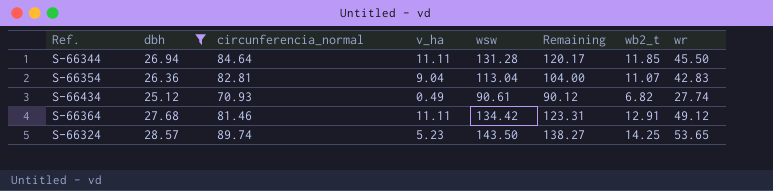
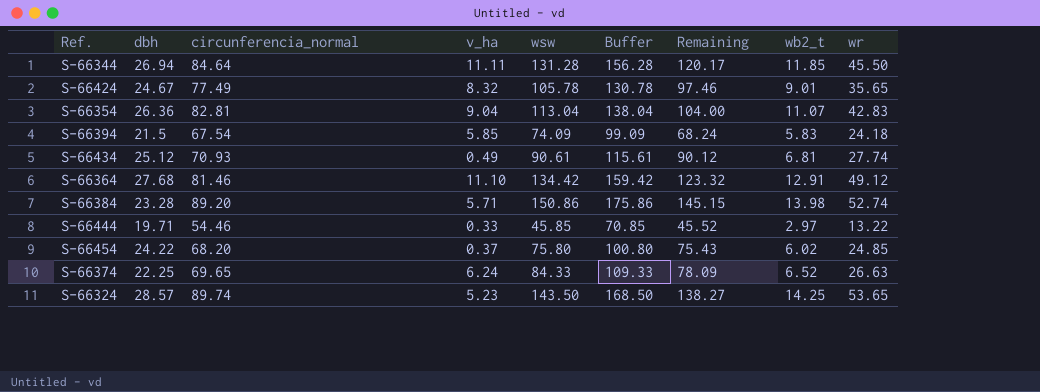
filter: dbh >= 25.12 -> none
column Buffer | formula: none -> [wsw] + 25
S-66434 | wb2_t: 6.82 -> 6.81
S-66364 | v_ha: 11.11 -> 11.10
S-66364 | Remaining: 123.31 -> 123.32

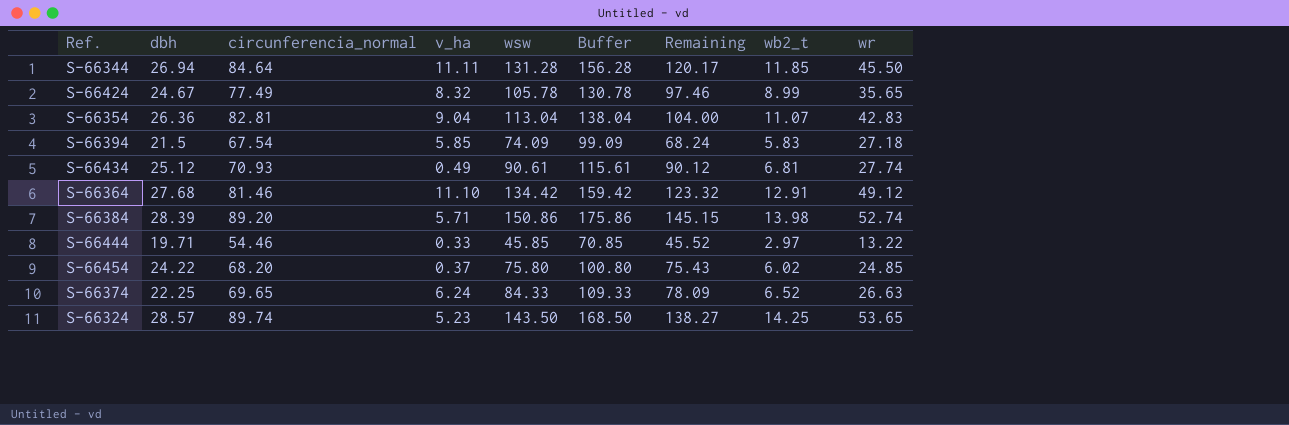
S-66424 | wb2_t: 9.01 -> 8.99
S-66394 | wr: 24.18 -> 27.18
S-66384 | dbh: 23.28 -> 28.39

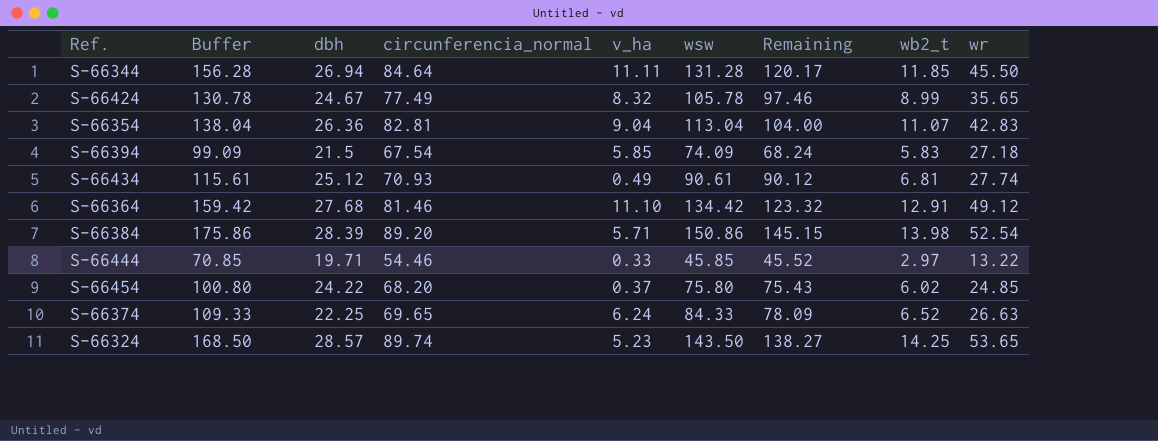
column Buffer | position: 6 -> 2
S-66384 | wr: 52.74 -> 52.54

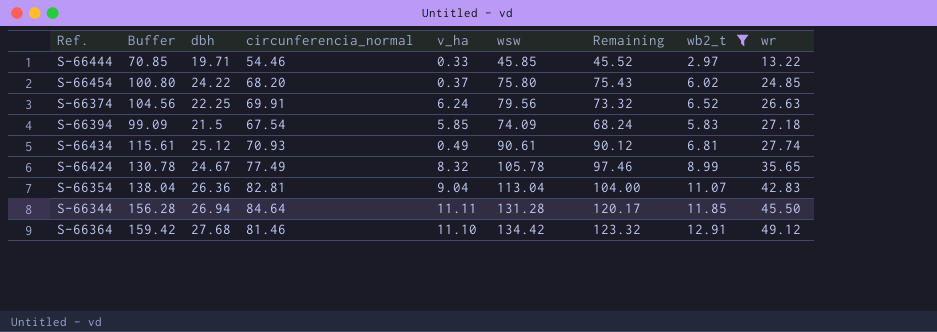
filter: none -> wb2_t <= 12.91
row order: none -> wr ascending
S-66374 | Buffer: 109.33 -> 104.56
S-66374 | circunferencia_normal: 69.65 -> 69.91
S-66374 | wsw: 84.33 -> 79.56
S-66374 | Remaining: 78.09 -> 73.32

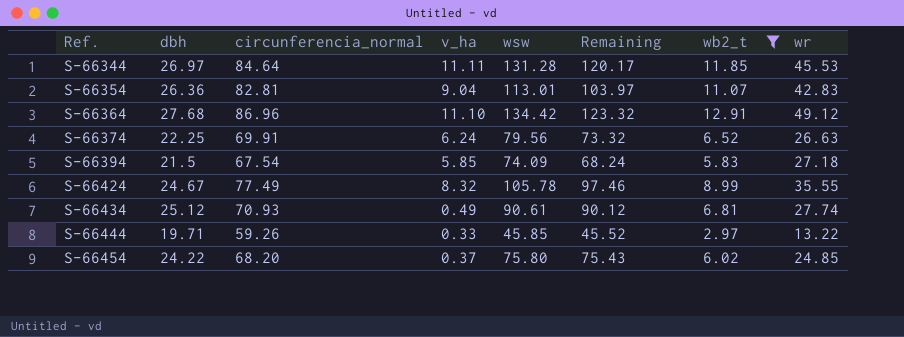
row order: wr ascending -> Ref. ascending
column Buffer | formula: [wsw] + 25 -> none
S-66344 | dbh: 26.94 -> 26.97
S-66344 | wr: 45.50 -> 45.53
S-66354 | wsw: 113.04 -> 113.01
S-66354 | Remaining: 104.00 -> 103.97
S-66364 | circunferencia_normal: 81.46 -> 86.96
S-66424 | wr: 35.65 -> 35.55
S-66444 | circunferencia_normal: 54.46 -> 59.26

